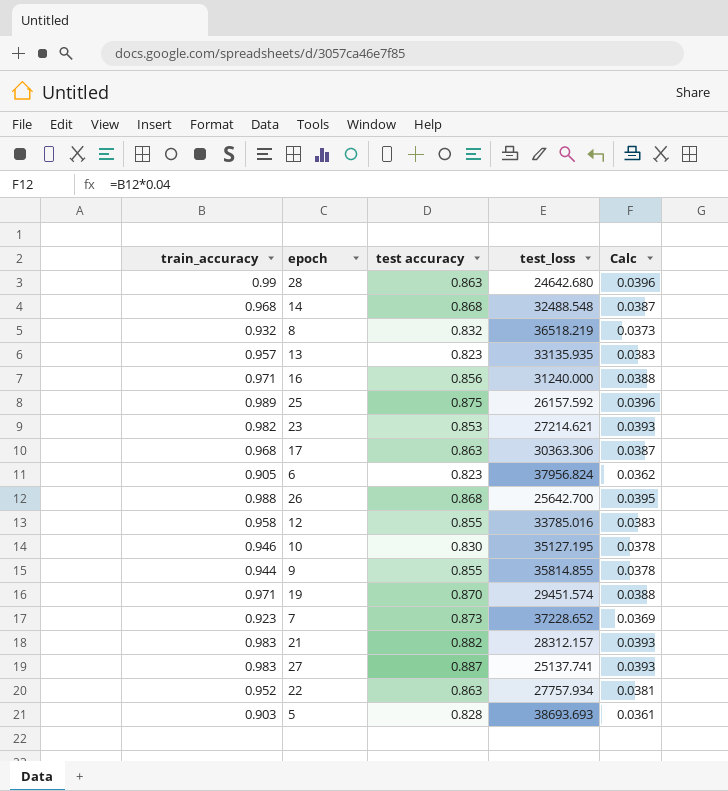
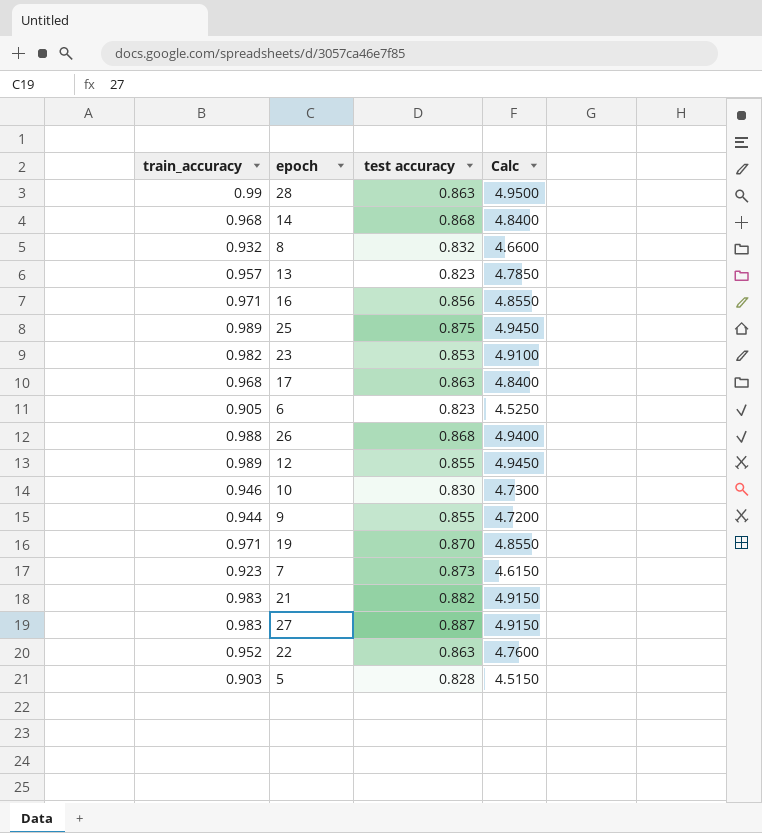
column test_loss | position: 4 -> none
column Calc | formula: [train_accuracy] * 0.04 -> [train_accuracy] * 5
12 | train_accuracy: 0.958 -> 0.989

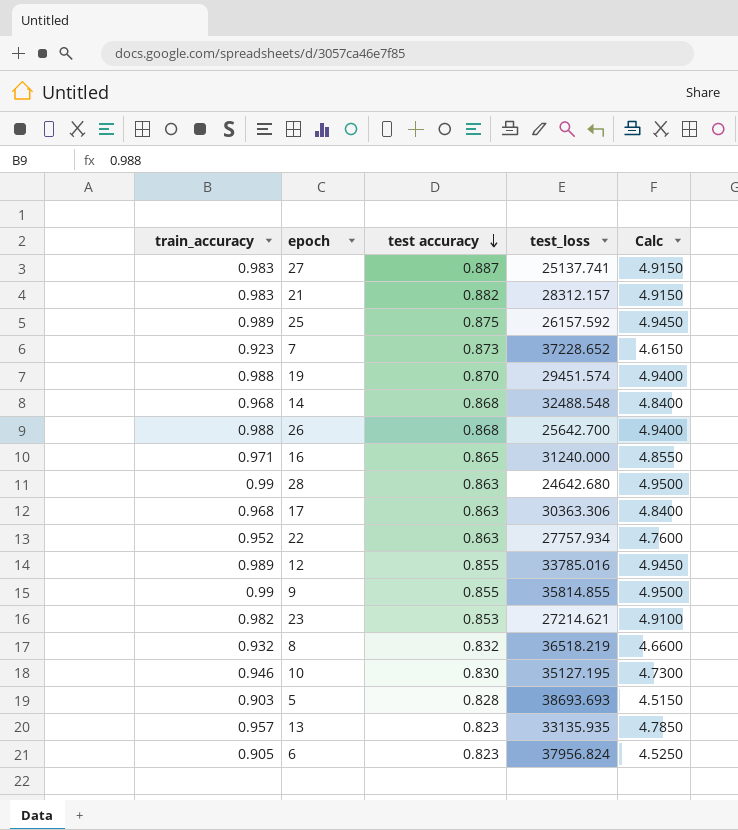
row order: none -> test accuracy descending
column test_loss | position: none -> 4
19 | train_accuracy: 0.971 -> 0.988
19 | Calc: 4.8550 -> 4.9400
16 | test accuracy: 0.856 -> 0.865
9 | train_accuracy: 0.944 -> 0.99
9 | Calc: 4.7200 -> 4.9500

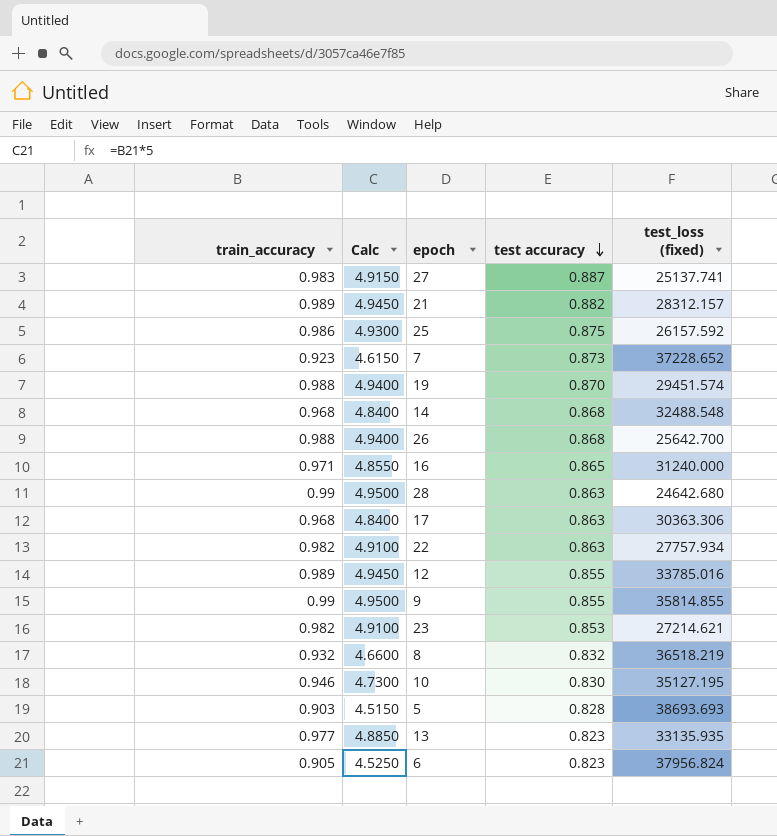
column Calc | position: 5 -> 2
column name: test_loss -> test_loss (fixed)
21 | train_accuracy: 0.983 -> 0.989
21 | Calc: 4.9150 -> 4.9450
25 | train_accuracy: 0.989 -> 0.986
25 | Calc: 4.9450 -> 4.9300
22 | train_accuracy: 0.952 -> 0.982
22 | Calc: 4.7600 -> 4.9100
13 | train_accuracy: 0.957 -> 0.977
13 | Calc: 4.7850 -> 4.8850

